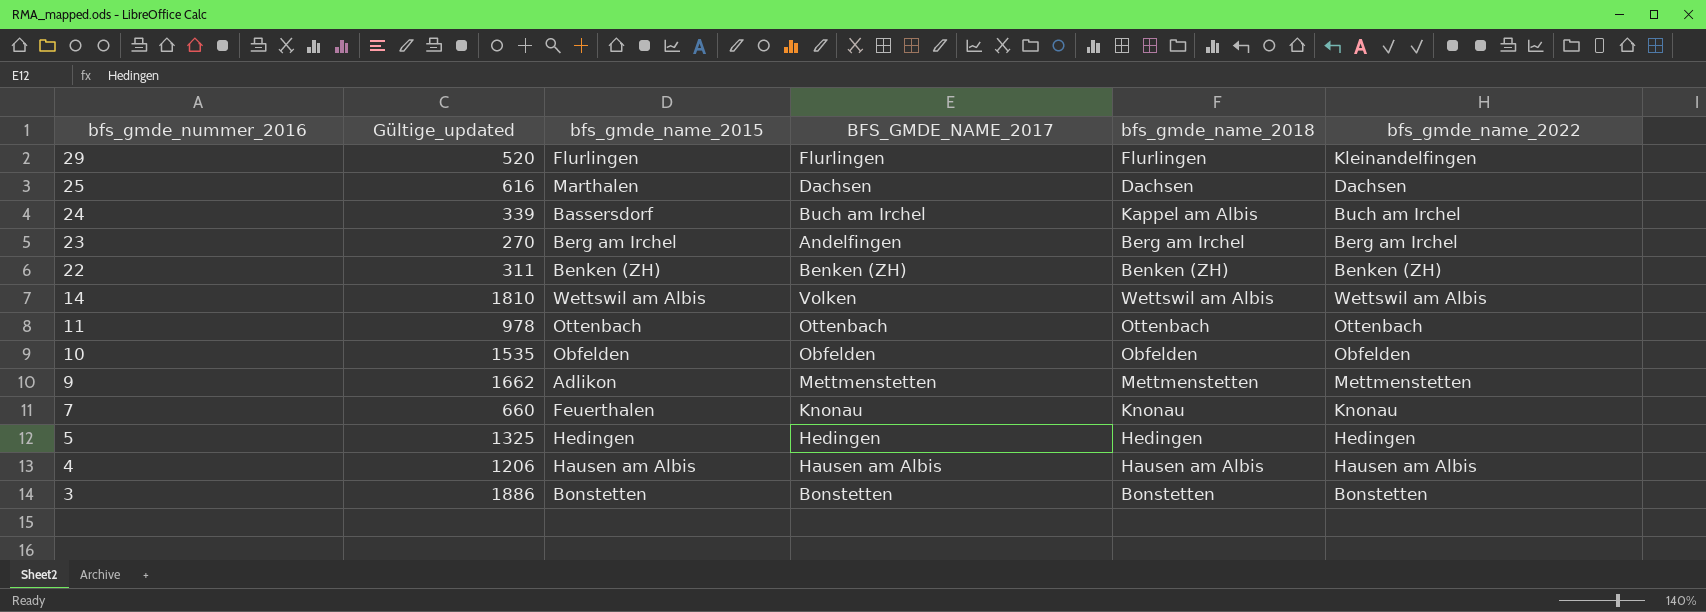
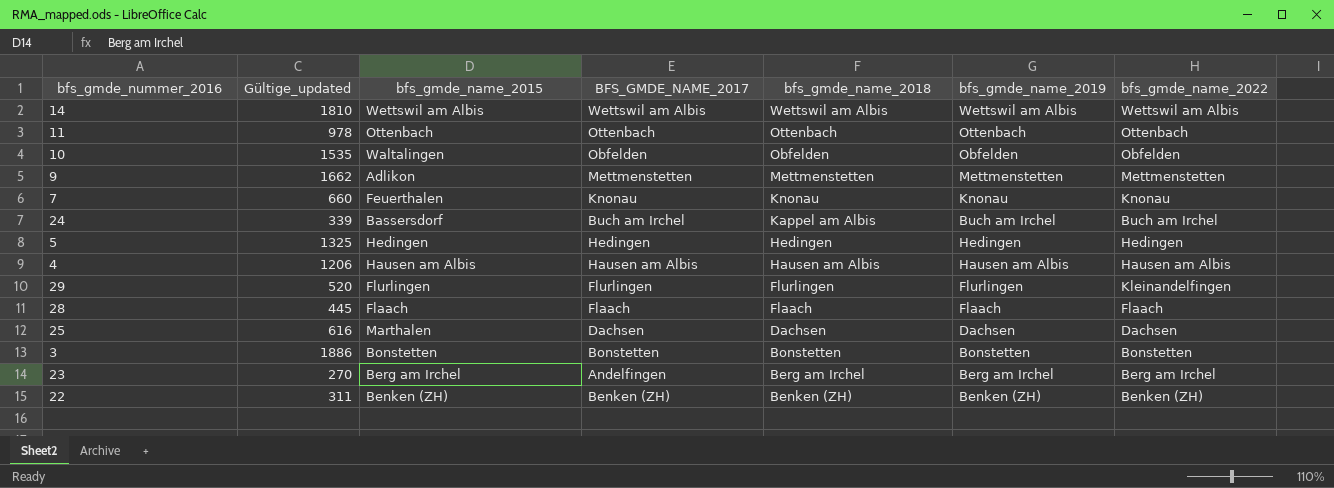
row order: bfs_gmde_nummer_2016 descending -> bfs_gmde_name_2018 descending
column bfs_gmde_name_2019 | position: none -> 6
14 | BFS_GMDE_NAME_2017: Volken -> Wettswil am Albis
10 | bfs_gmde_name_2015: Obfelden -> Waltalingen
row 28: none -> 445 | Flaach | Flaach | Flaach | Flaach | Flaach

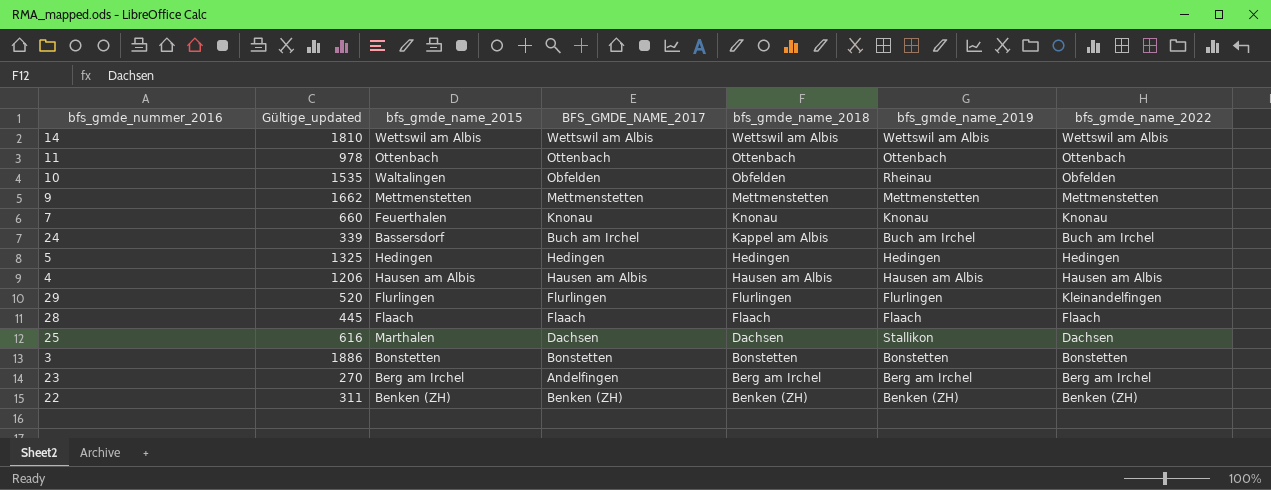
10 | bfs_gmde_name_2019: Obfelden -> Rheinau
9 | bfs_gmde_name_2015: Adlikon -> Mettmenstetten
25 | bfs_gmde_name_2019: Dachsen -> Stallikon

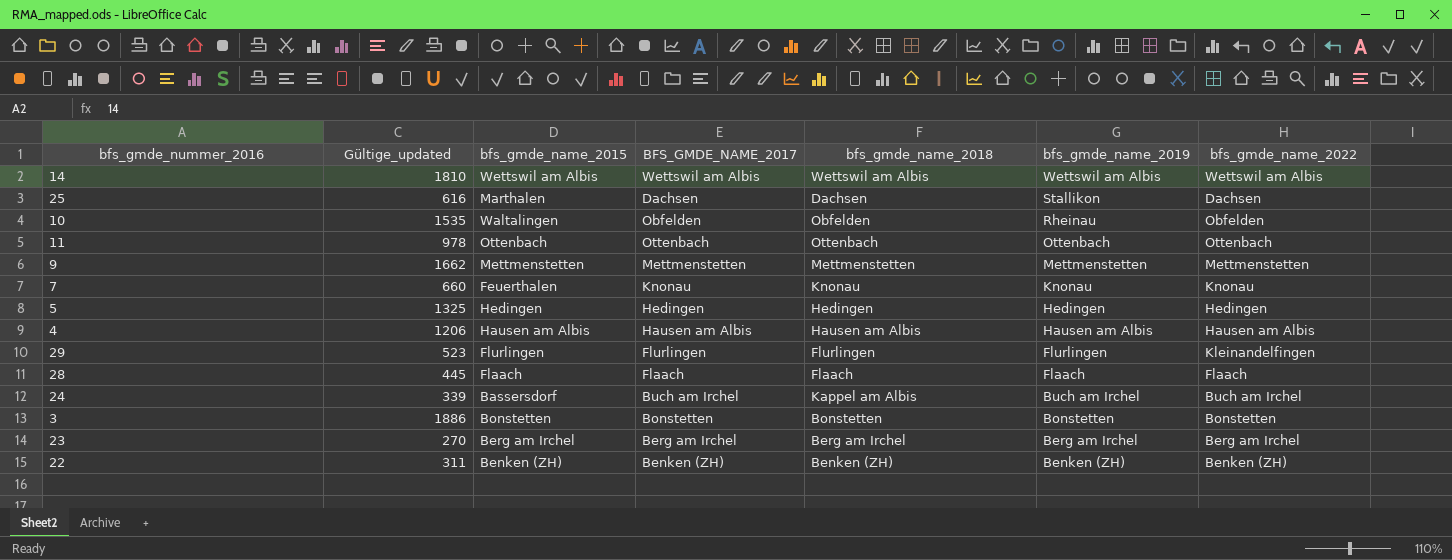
row order: bfs_gmde_name_2018 descending -> bfs_gmde_name_2019 descending
29 | Gültige_updated: 520 -> 523
23 | BFS_GMDE_NAME_2017: Andelfingen -> Berg am Irchel

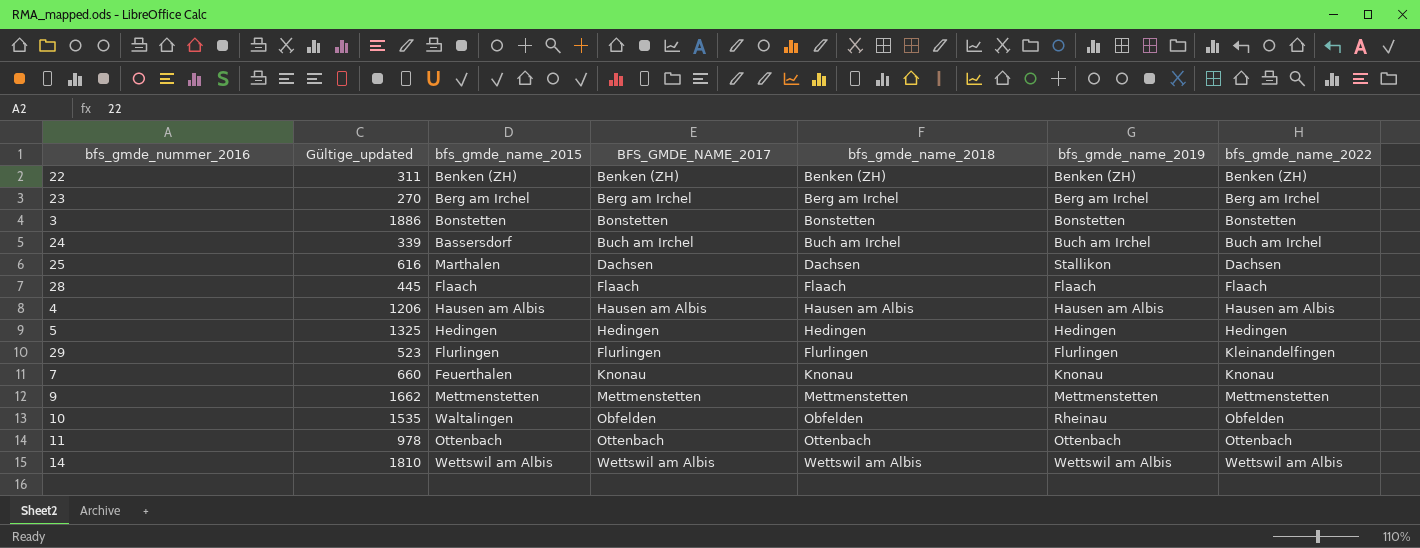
row order: bfs_gmde_name_2019 descending -> bfs_gmde_name_2022 ascending
24 | bfs_gmde_name_2018: Kappel am Albis -> Buch am Irchel

